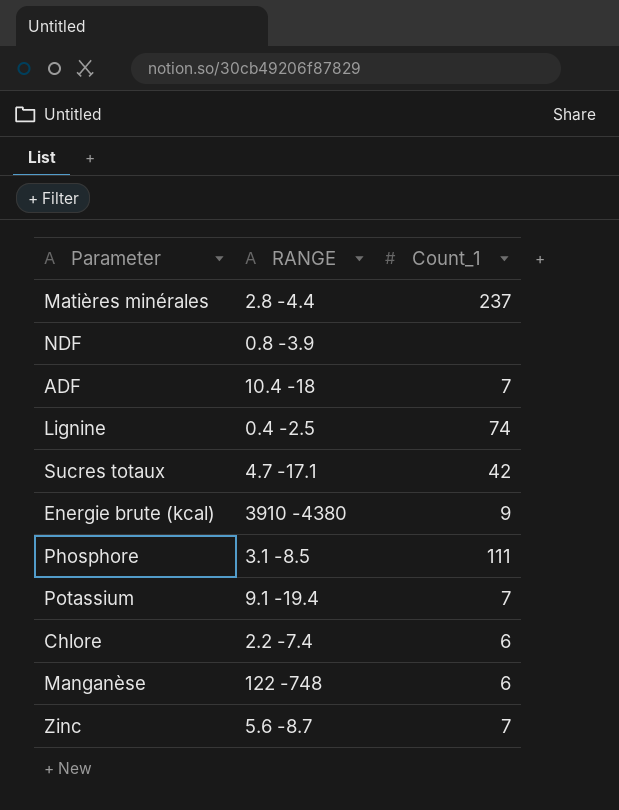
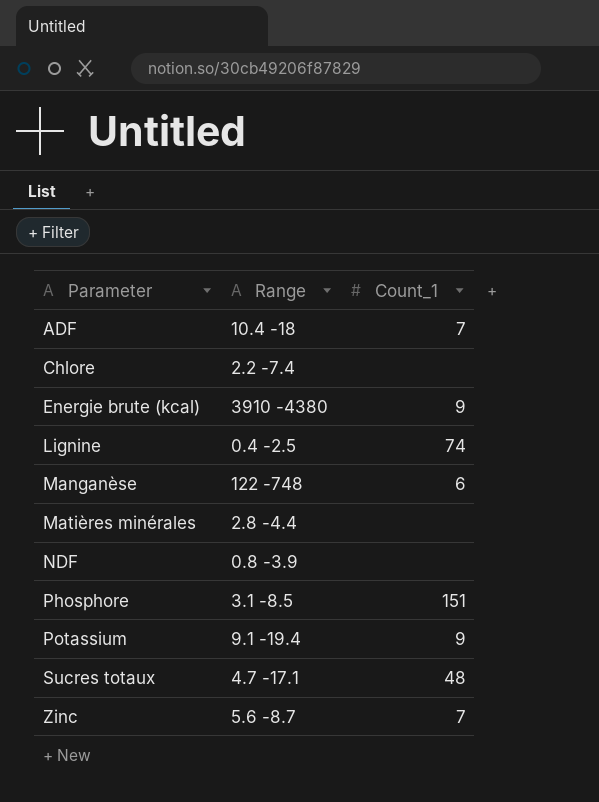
row order: none -> Parameter ascending
column name: RANGE -> Range
Chlore | Count_1: 6 -> none
Matières minérales | Count_1: 237 -> none
Phosphore | Count_1: 111 -> 151
Potassium | Count_1: 7 -> 9
Sucres totaux | Count_1: 42 -> 48

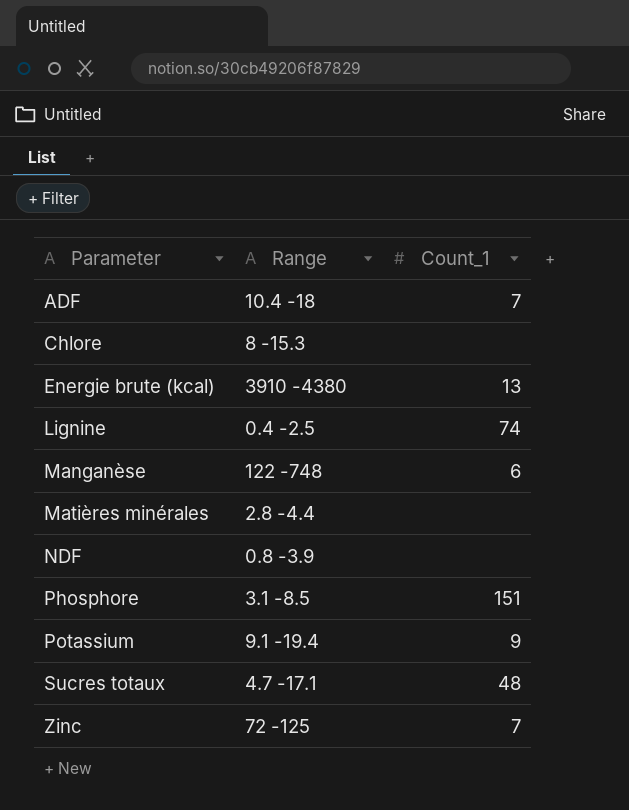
Chlore | Range: 2.2 -7.4 -> 8 -15.3
Energie brute (kcal) | Count_1: 9 -> 13
Zinc | Range: 5.6 -8.7 -> 72 -125

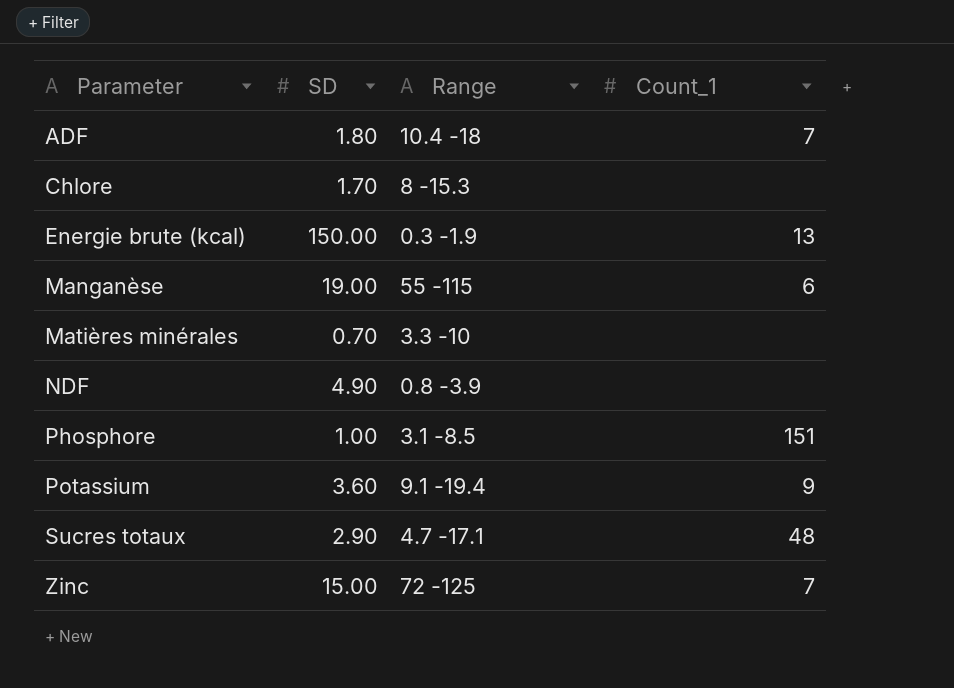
column SD | position: none -> 2
row Lignine: 0.4 -2.5 | 74 -> none
Energie brute (kcal) | Range: 3910 -4380 -> 0.3 -1.9
Manganèse | Range: 122 -748 -> 55 -115
Matières minérales | Range: 2.8 -4.4 -> 3.3 -10

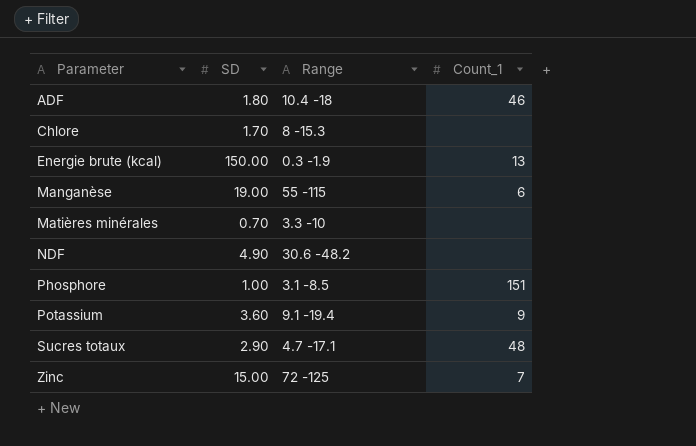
ADF | Count_1: 7 -> 46
NDF | Range: 0.8 -3.9 -> 30.6 -48.2

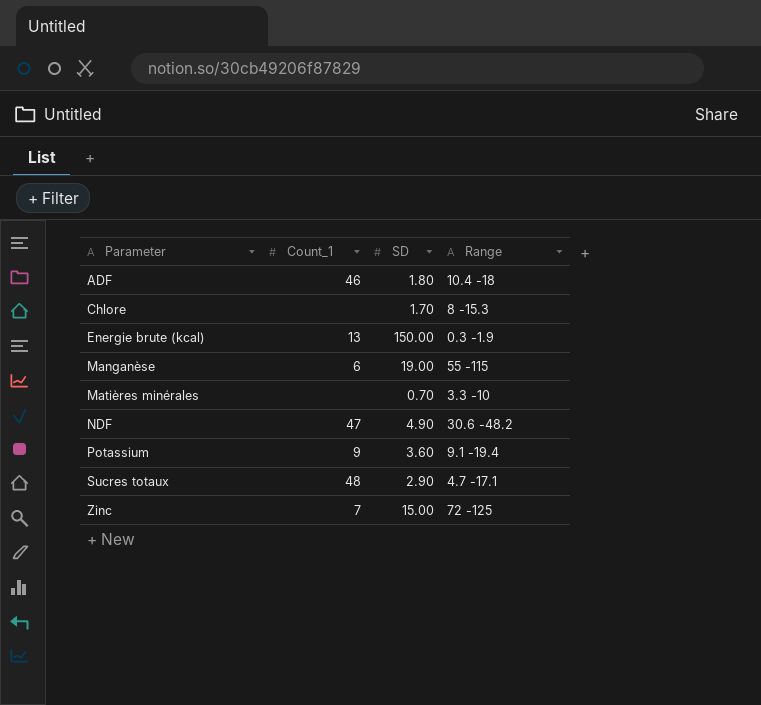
column Count_1 | position: 4 -> 2
row Phosphore: 1.00 | 3.1 -8.5 | 151 -> none
NDF | Count_1: none -> 47

